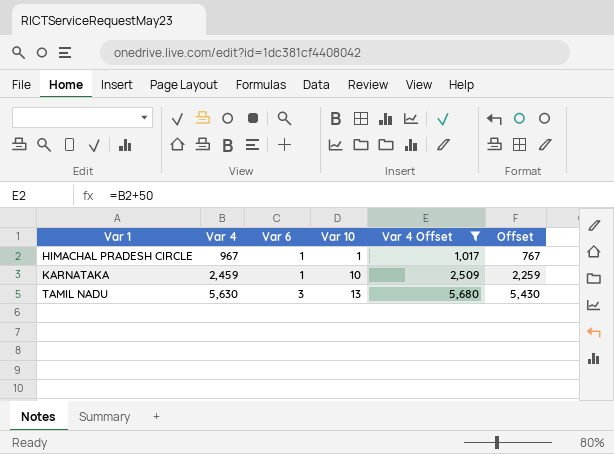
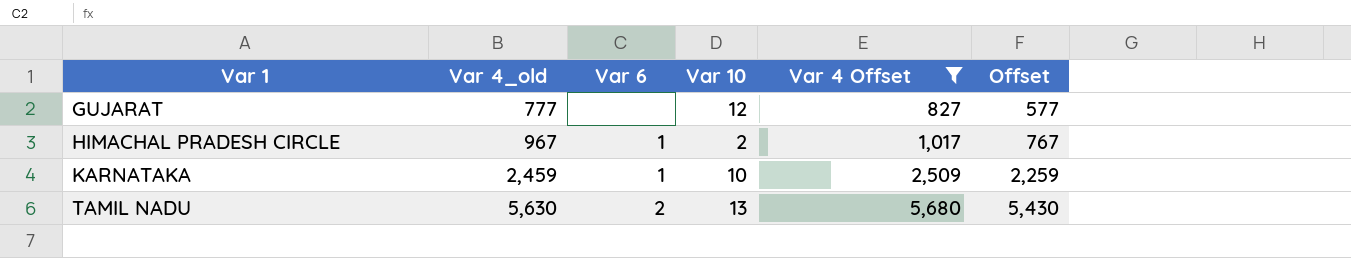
column name: Var 4 -> Var 4_old
row GUJARAT: none -> 777 | none | 12 | 827 | 577
HIMACHAL PRADESH CIRCLE | Var 10: 1 -> 2
TAMIL NADU | Var 6: 3 -> 2

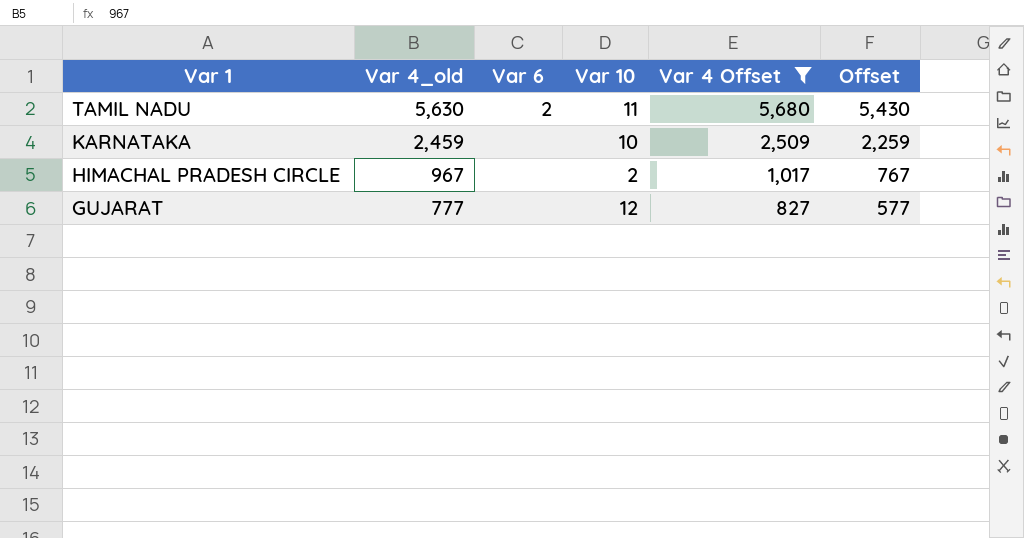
row order: Var 1 ascending -> Var 1 descending
TAMIL NADU | Var 10: 13 -> 11
KARNATAKA | Var 6: 1 -> none
HIMACHAL PRADESH CIRCLE | Var 6: 1 -> none

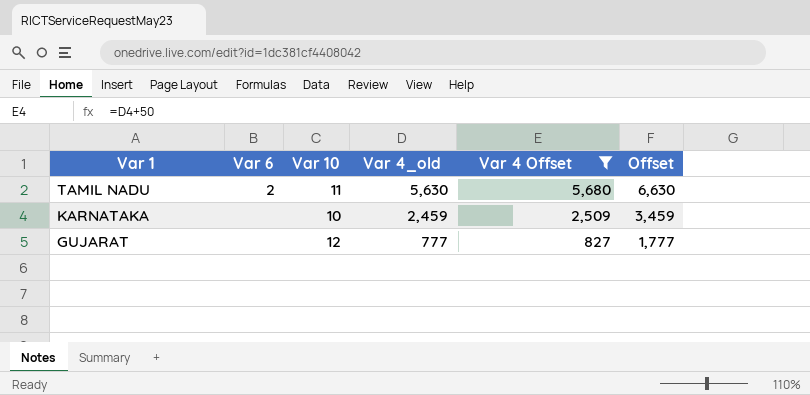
column Var 4_old | position: 2 -> 4
column Offset | formula: [Var 4_old] - 200 -> [Var 4_old] + 1000
row HIMACHAL PRADESH CIRCLE: 967 | none | 2 | 1,017 | 767 -> none

